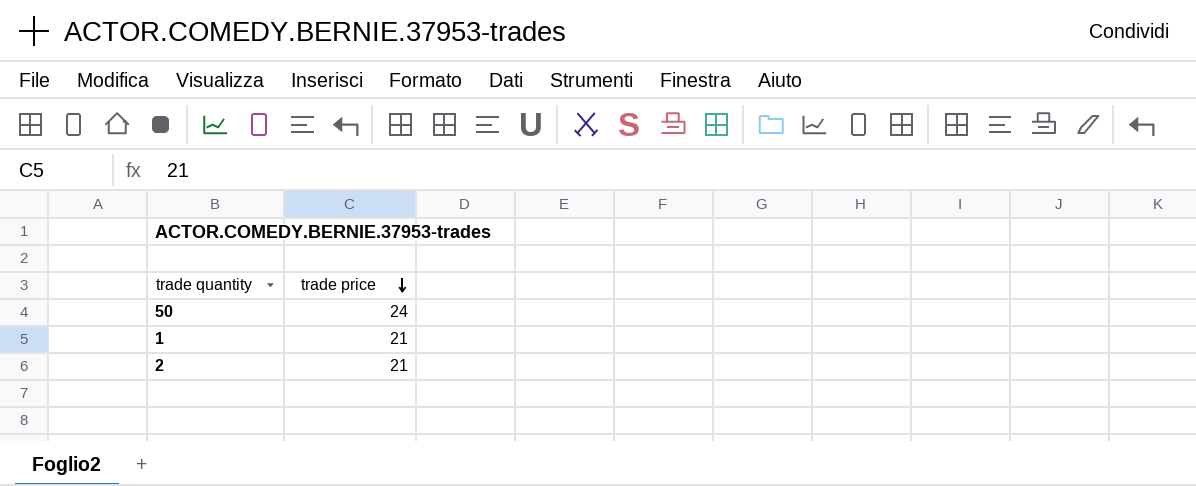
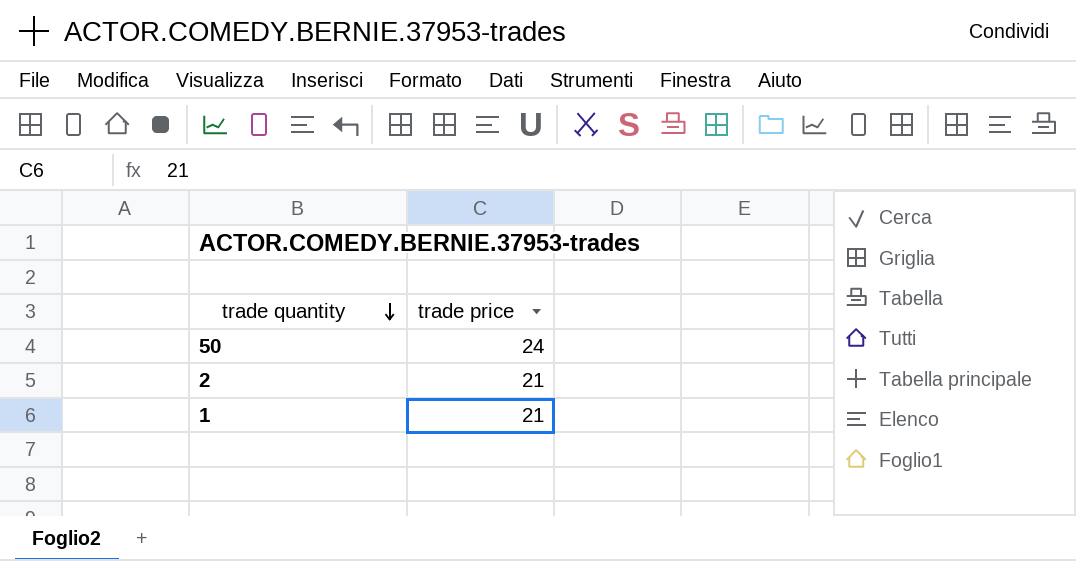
row order: trade price descending -> trade quantity descending

